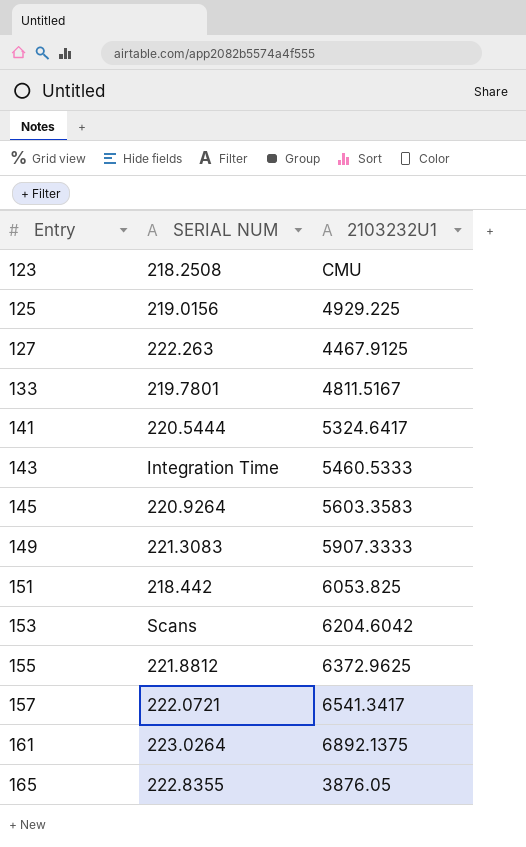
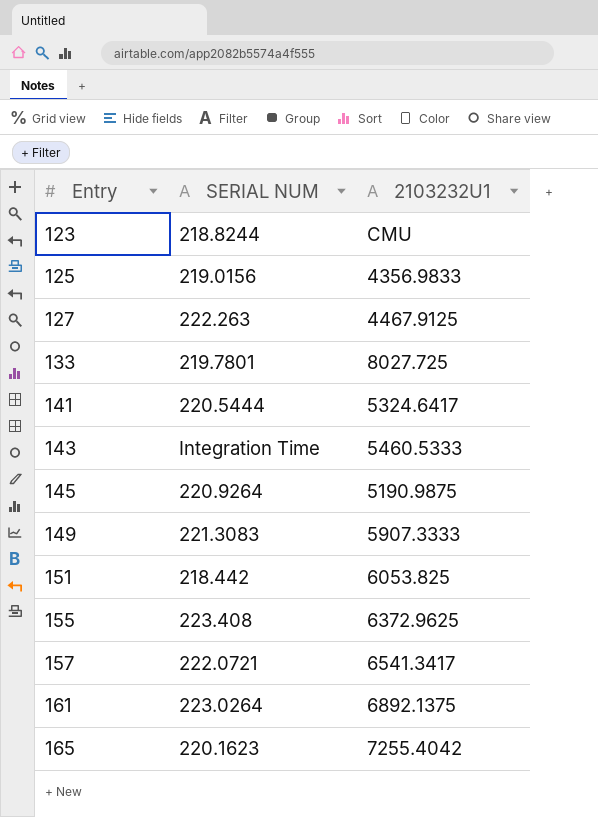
row 153: Scans | 6204.6042 -> none
123 | SERIAL NUM: 218.2508 -> 218.8244
125 | 2103232U1: 4929.225 -> 4356.9833
133 | 2103232U1: 4811.5167 -> 8027.725
145 | 2103232U1: 5603.3583 -> 5190.9875
155 | SERIAL NUM: 221.8812 -> 223.408
165 | SERIAL NUM: 222.8355 -> 220.1623
165 | 2103232U1: 3876.05 -> 7255.4042

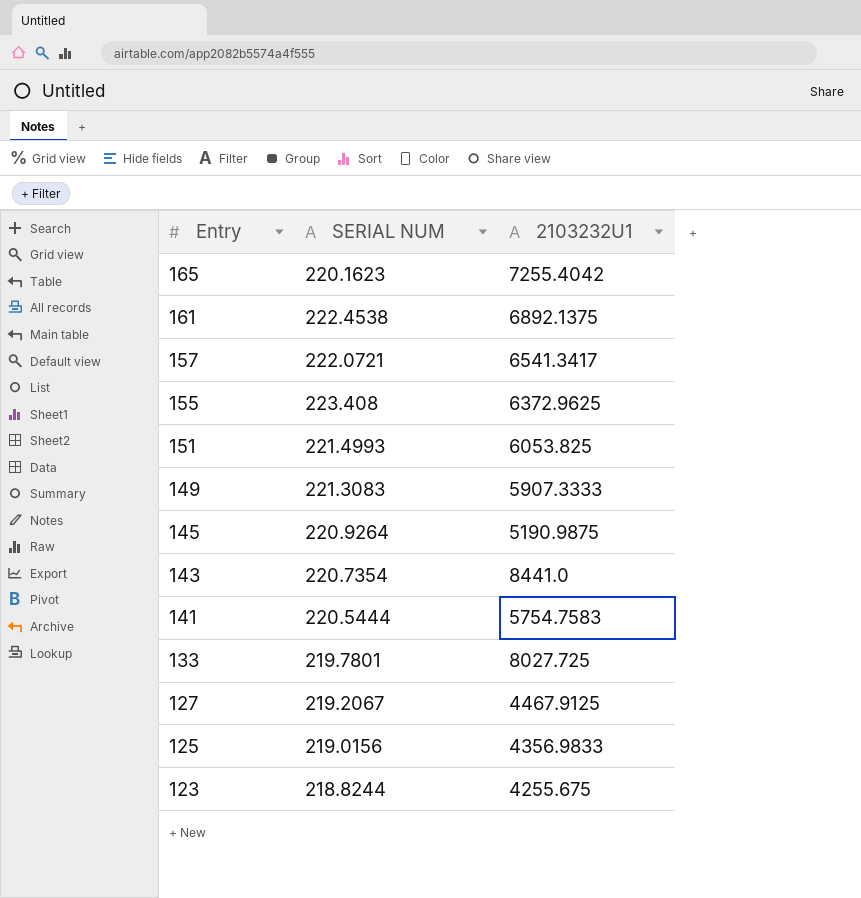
row order: Entry ascending -> Entry descending
161 | SERIAL NUM: 223.0264 -> 222.4538
151 | SERIAL NUM: 218.442 -> 221.4993
143 | SERIAL NUM: Integration Time -> 220.7354
143 | 2103232U1: 5460.5333 -> 8441.0
141 | 2103232U1: 5324.6417 -> 5754.7583
127 | SERIAL NUM: 222.263 -> 219.2067
123 | 2103232U1: CMU -> 4255.675

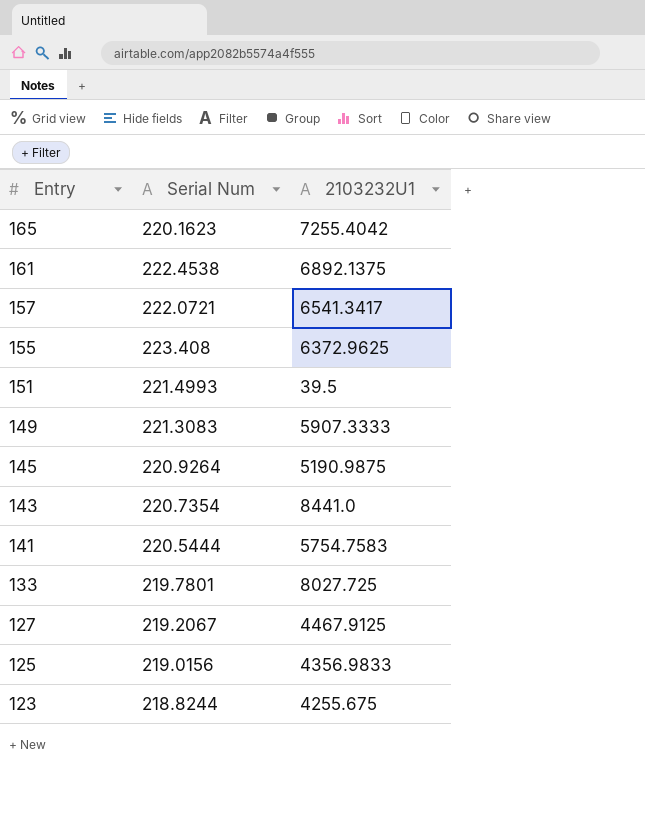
column name: SERIAL NUM -> Serial Num
151 | 2103232U1: 6053.825 -> 39.5

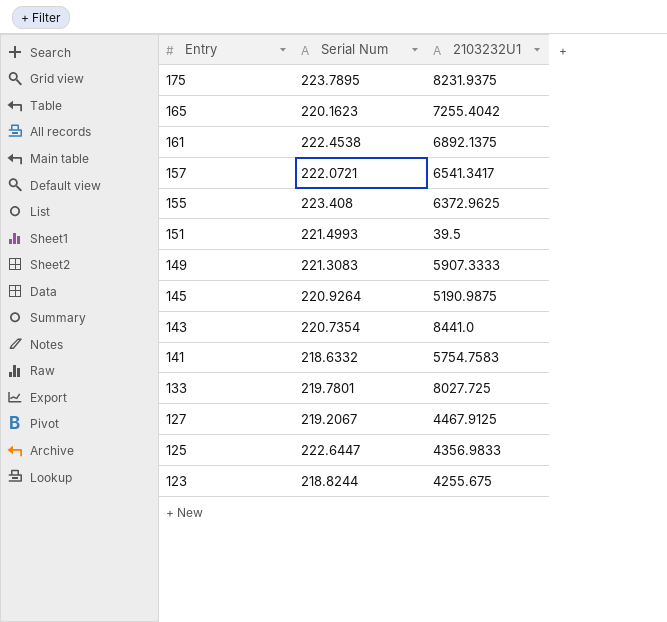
row 175: none -> 223.7895 | 8231.9375
141 | Serial Num: 220.5444 -> 218.6332
125 | Serial Num: 219.0156 -> 222.6447

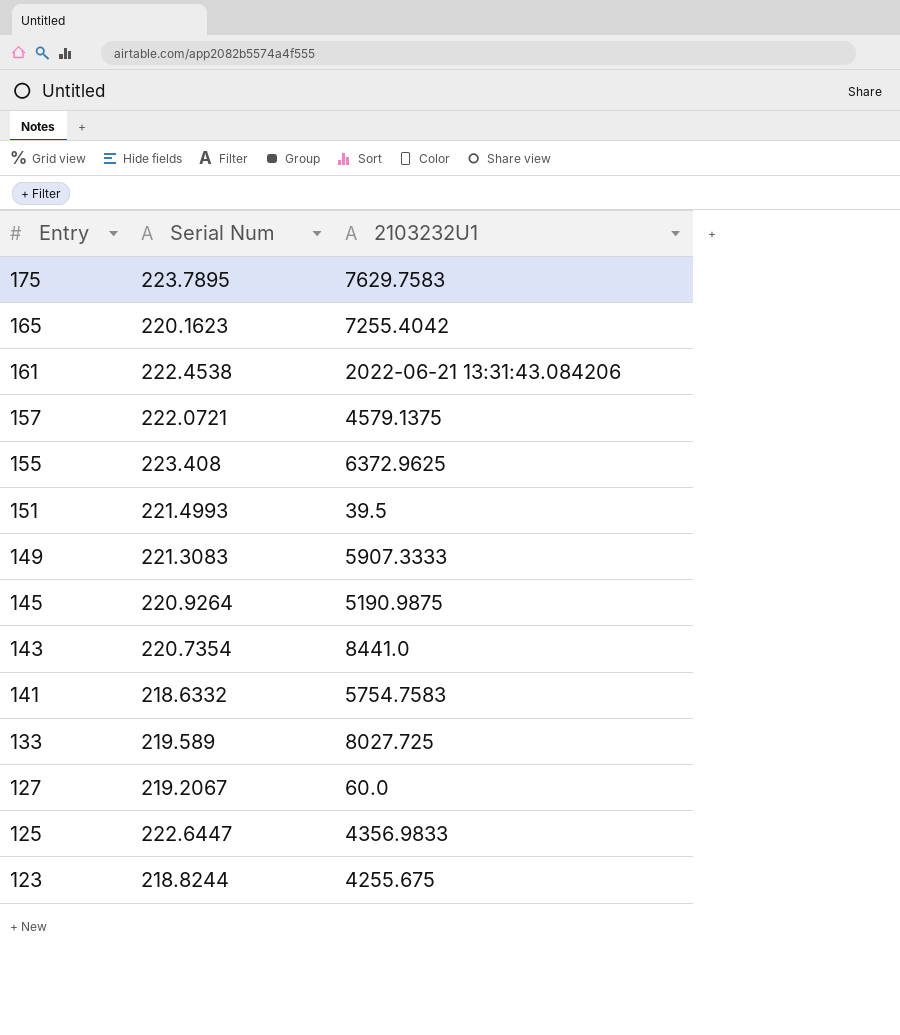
175 | 2103232U1: 8231.9375 -> 7629.7583
161 | 2103232U1: 6892.1375 -> 2022-06-21 13:31:43.084206
157 | 2103232U1: 6541.3417 -> 4579.1375
133 | Serial Num: 219.7801 -> 219.589
127 | 2103232U1: 4467.9125 -> 60.0

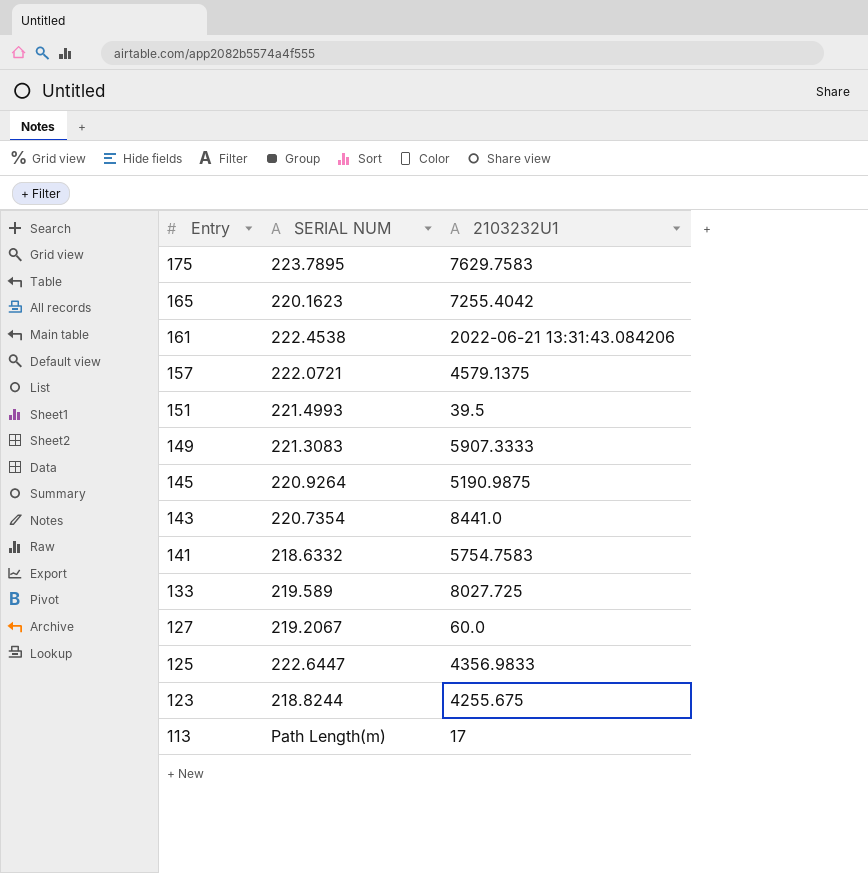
column name: Serial Num -> SERIAL NUM
row 155: 223.408 | 6372.9625 -> none
row 113: none -> Path Length(m) | 17

